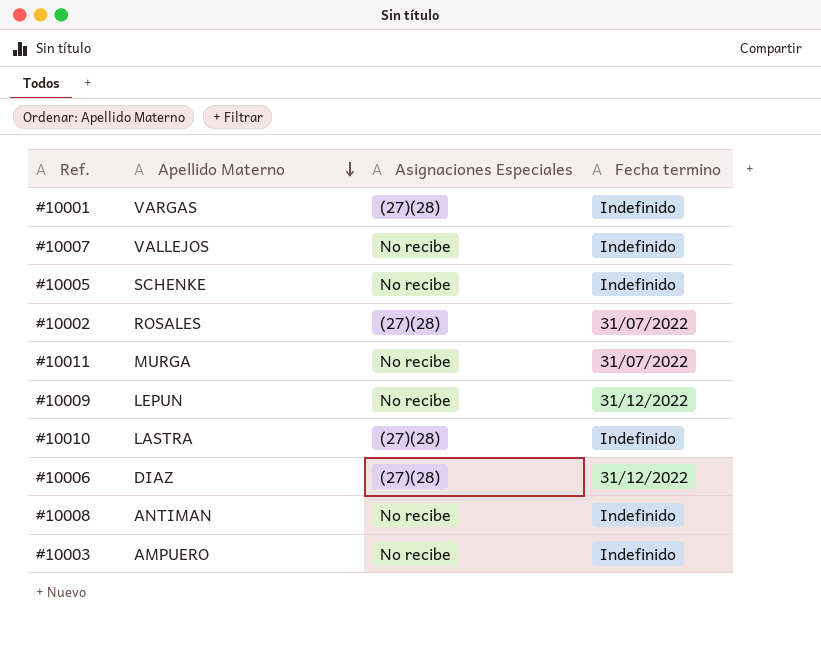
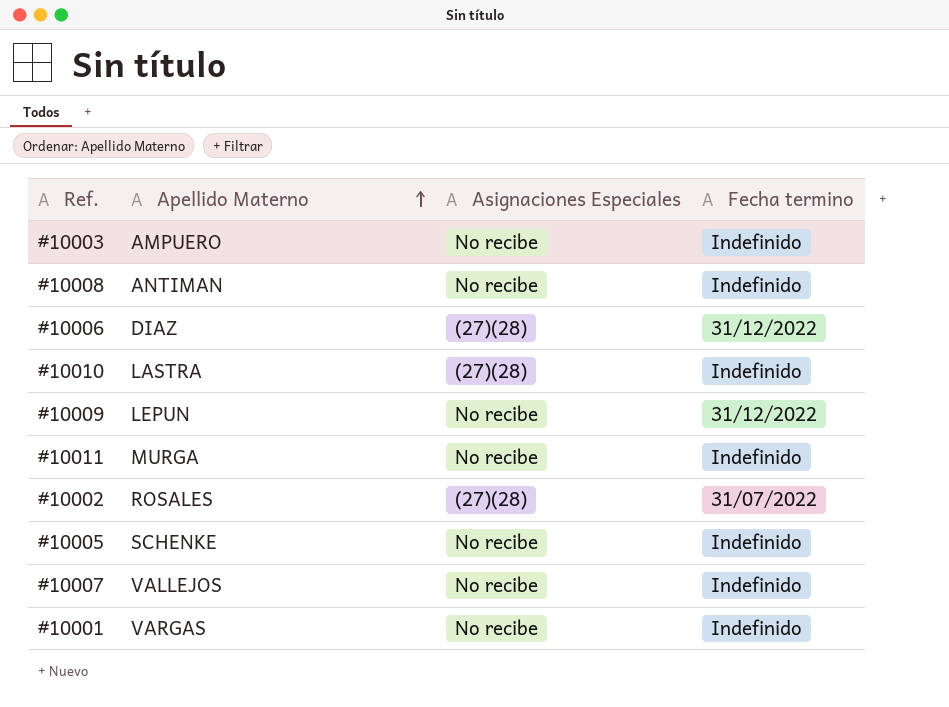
row order: Apellido Materno descending -> Apellido Materno ascending
#10011 | Fecha termino: 31/07/2022 -> Indefinido
#10001 | Asignaciones Especiales: (27)(28) -> No recibe

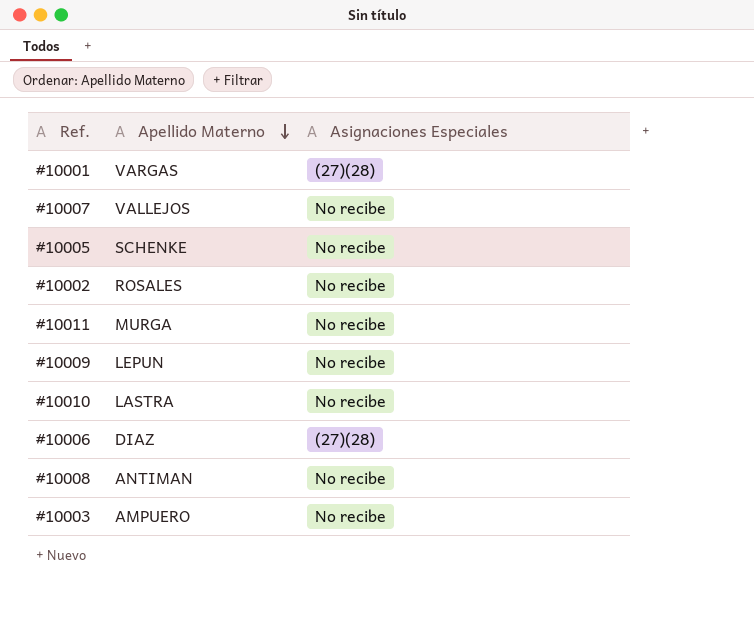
row order: Apellido Materno ascending -> Apellido Materno descending
column Fecha termino | position: 4 -> none
#10001 | Asignaciones Especiales: No recibe -> (27)(28)
#10002 | Asignaciones Especiales: (27)(28) -> No recibe
#10010 | Asignaciones Especiales: (27)(28) -> No recibe

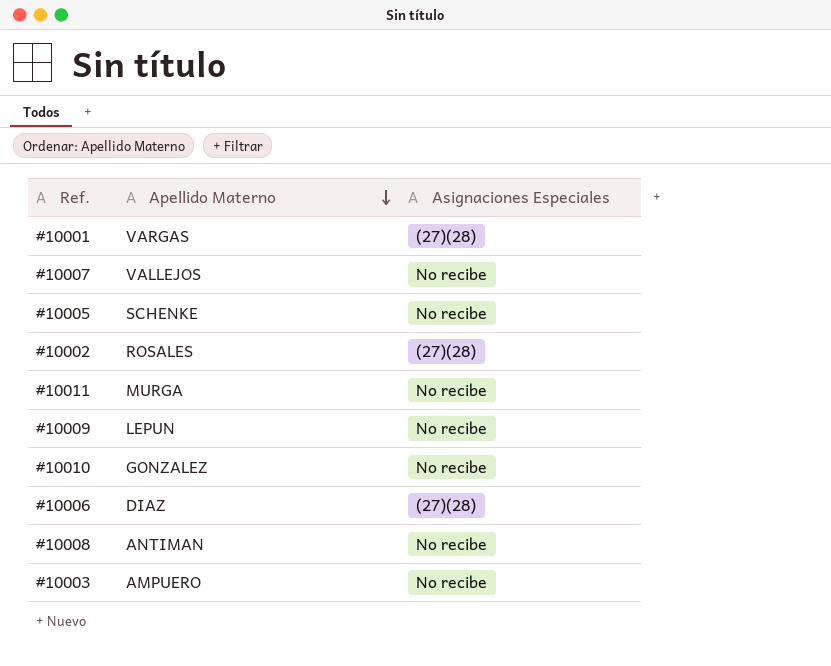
#10002 | Asignaciones Especiales: No recibe -> (27)(28)
#10010 | Apellido Materno: LASTRA -> GONZALEZ

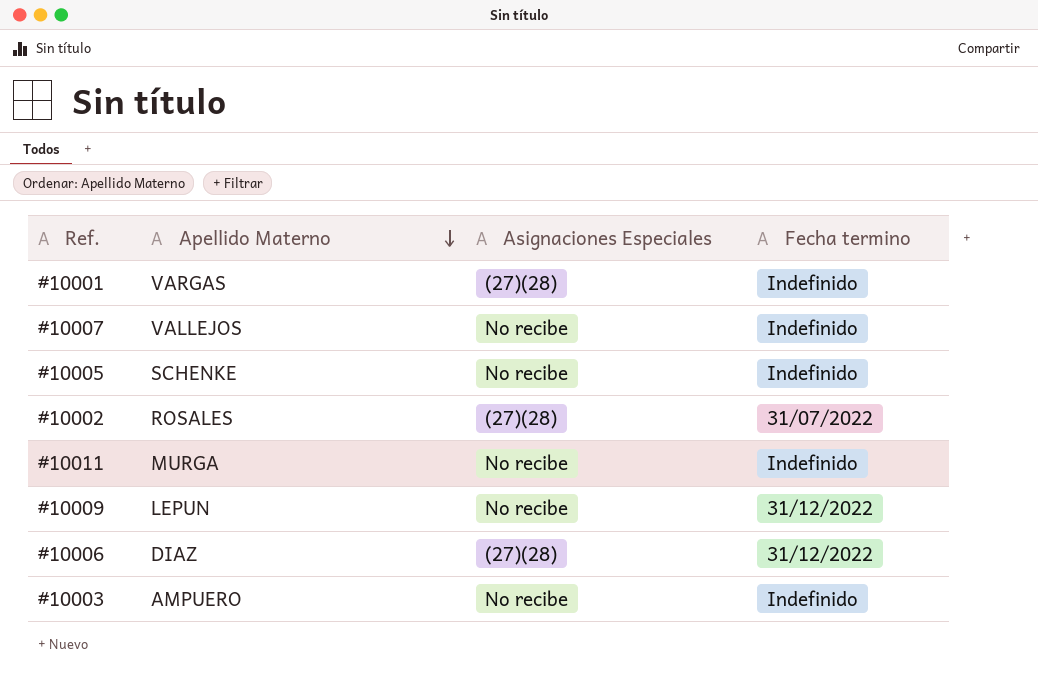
column Fecha termino | position: none -> 4
row #10010: GONZALEZ | No recibe -> none
row #10008: ANTIMAN | No recibe -> none

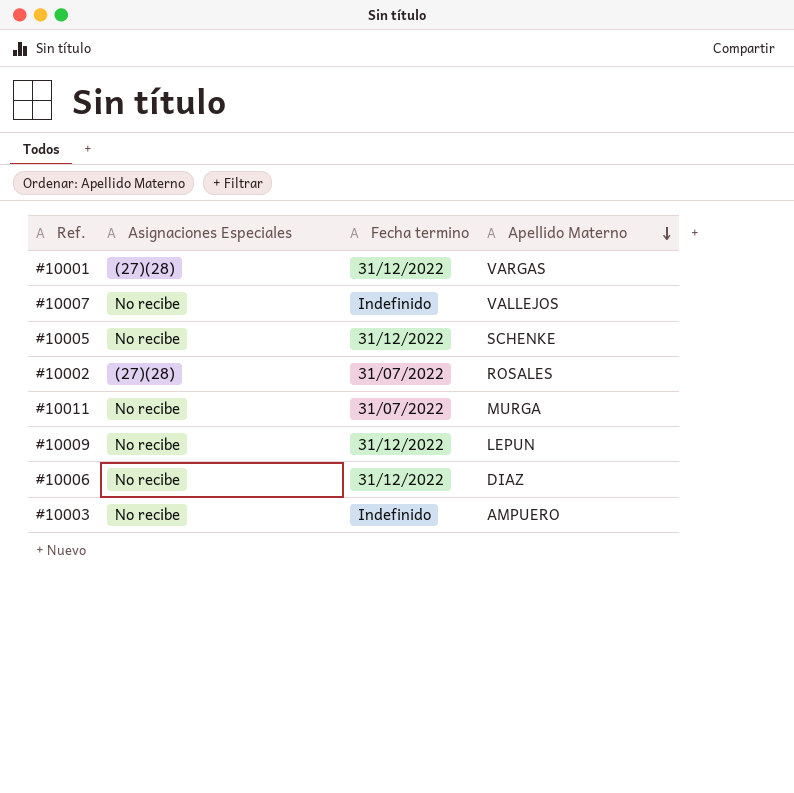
column Apellido Materno | position: 2 -> 4
#10001 | Fecha termino: Indefinido -> 31/12/2022
#10005 | Fecha termino: Indefinido -> 31/12/2022
#10011 | Fecha termino: Indefinido -> 31/07/2022
#10006 | Asignaciones Especiales: (27)(28) -> No recibe

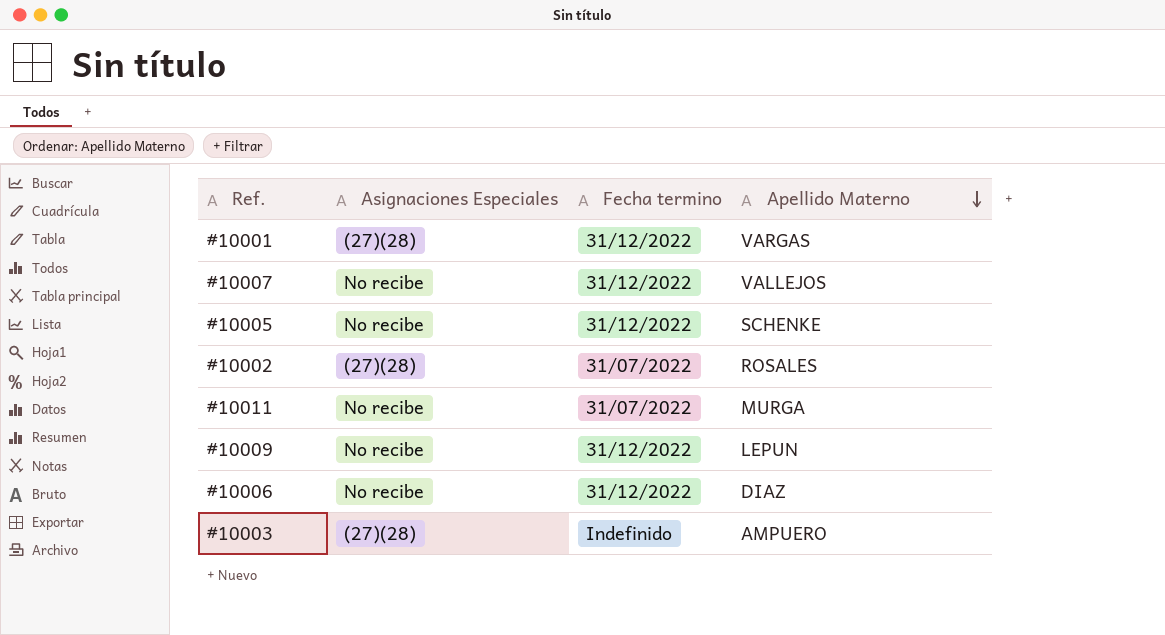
#10007 | Fecha termino: Indefinido -> 31/12/2022
#10003 | Asignaciones Especiales: No recibe -> (27)(28)

